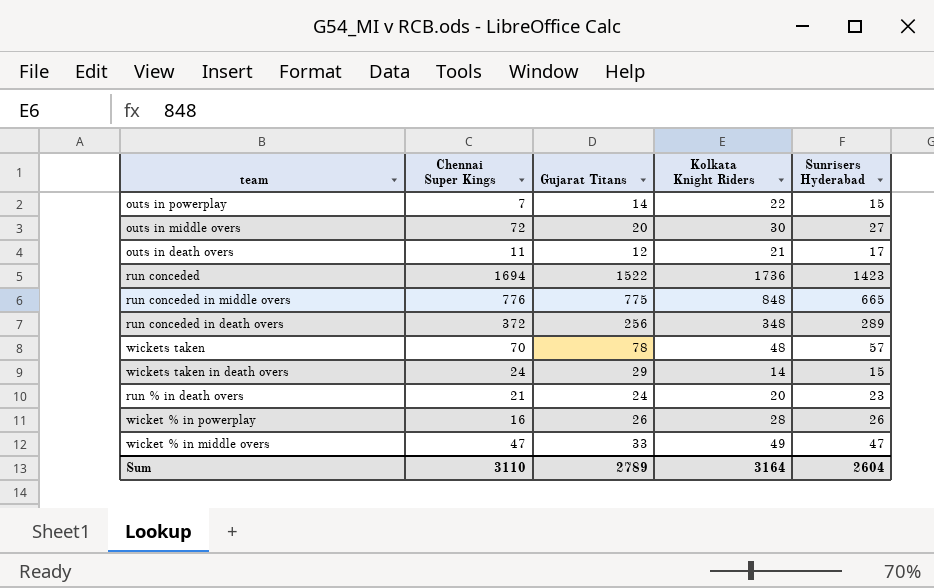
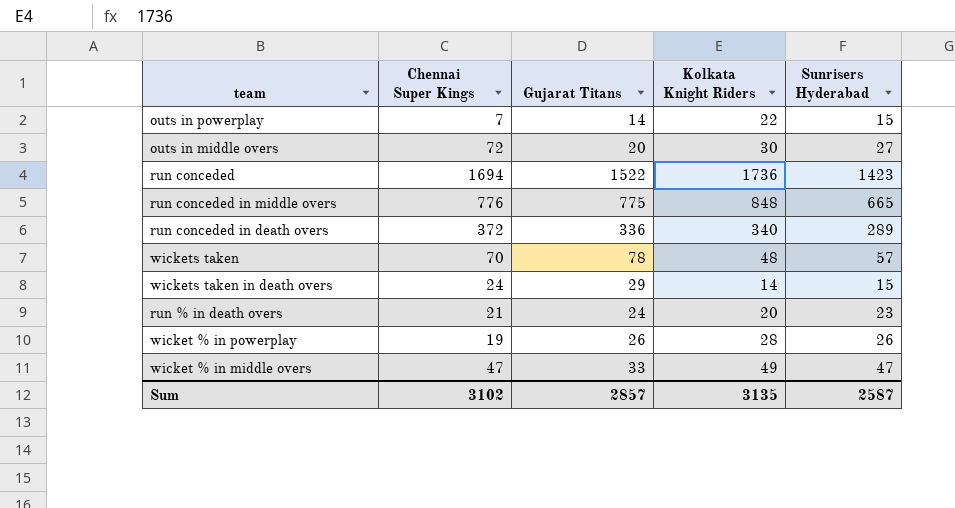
row outs in death overs: 11 | 12 | 21 | 17 -> none
run conceded in death overs | Gujarat Titans: 256 -> 336
run conceded in death overs | Kolkata Knight Riders: 348 -> 340
wicket % in powerplay | Chennai Super Kings: 16 -> 19
Sum | Chennai Super Kings: 3110 -> 3102
Sum | Gujarat Titans: 2789 -> 2857
Sum | Kolkata Knight Riders: 3164 -> 3135
Sum | Sunrisers Hyderabad: 2604 -> 2587

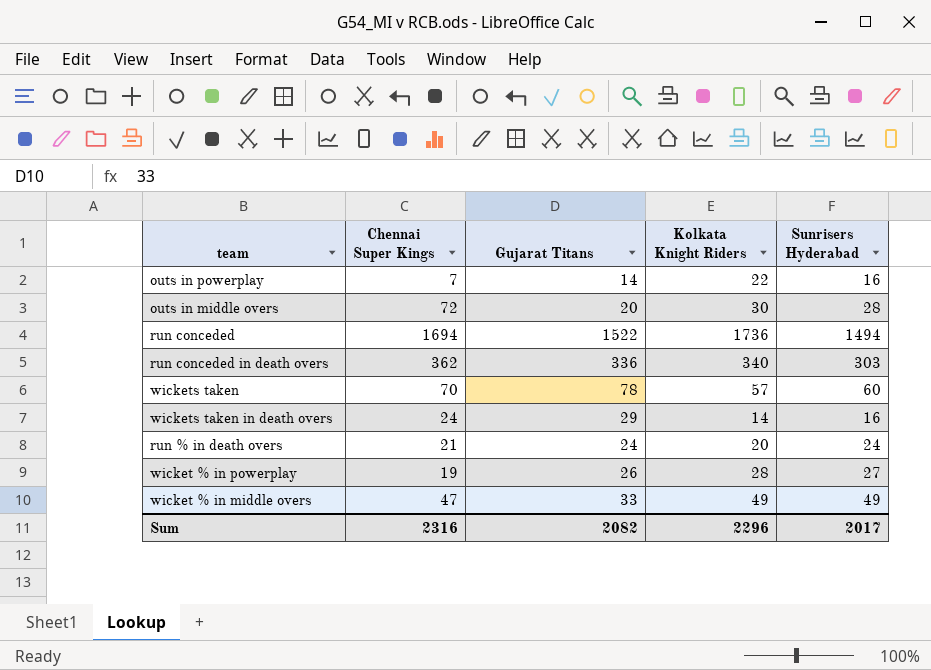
row run conceded in middle overs: 776 | 775 | 848 | 665 -> none
outs in powerplay | Sunrisers Hyderabad: 15 -> 16
outs in middle overs | Sunrisers Hyderabad: 27 -> 28
run conceded | Sunrisers Hyderabad: 1423 -> 1494
run conceded in death overs | Chennai Super Kings: 372 -> 362
run conceded in death overs | Sunrisers Hyderabad: 289 -> 303
wickets taken | Kolkata Knight Riders: 48 -> 57
wickets taken | Sunrisers Hyderabad: 57 -> 60
wickets taken in death overs | Sunrisers Hyderabad: 15 -> 16
run % in death overs | Sunrisers Hyderabad: 23 -> 24
wicket % in powerplay | Sunrisers Hyderabad: 26 -> 27
wicket % in middle overs | Sunrisers Hyderabad: 47 -> 49
Sum | Chennai Super Kings: 3102 -> 2316
Sum | Gujarat Titans: 2857 -> 2082
Sum | Kolkata Knight Riders: 3135 -> 2296
Sum | Sunrisers Hyderabad: 2587 -> 2017

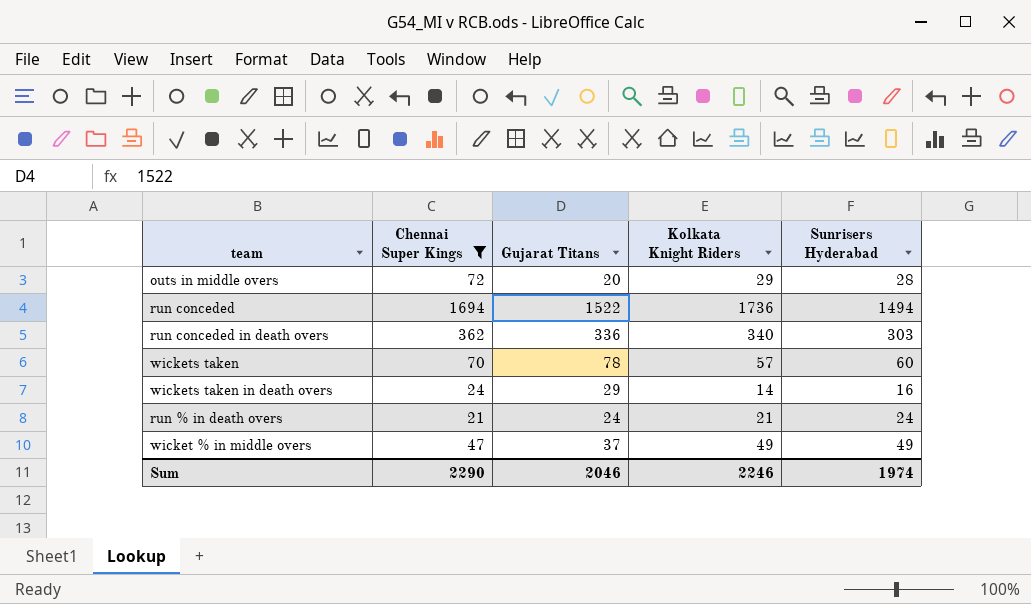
filter: none -> Chennai Super Kings >= 21
outs in middle overs | Kolkata Knight Riders: 30 -> 29
run % in death overs | Kolkata Knight Riders: 20 -> 21
wicket % in middle overs | Gujarat Titans: 33 -> 37
Sum | Chennai Super Kings: 2316 -> 2290
Sum | Gujarat Titans: 2082 -> 2046
Sum | Kolkata Knight Riders: 2296 -> 2246
Sum | Sunrisers Hyderabad: 2017 -> 1974

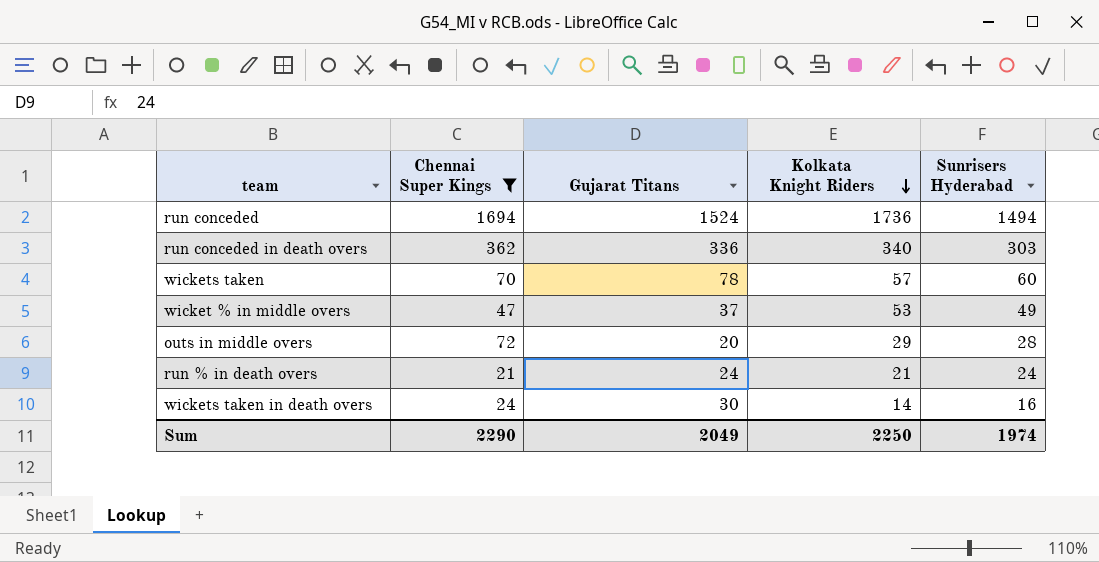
row order: none -> Kolkata Knight Riders descending
run conceded | Gujarat Titans: 1522 -> 1524
wicket % in middle overs | Kolkata Knight Riders: 49 -> 53
wickets taken in death overs | Gujarat Titans: 29 -> 30
Sum | Gujarat Titans: 2046 -> 2049
Sum | Kolkata Knight Riders: 2246 -> 2250

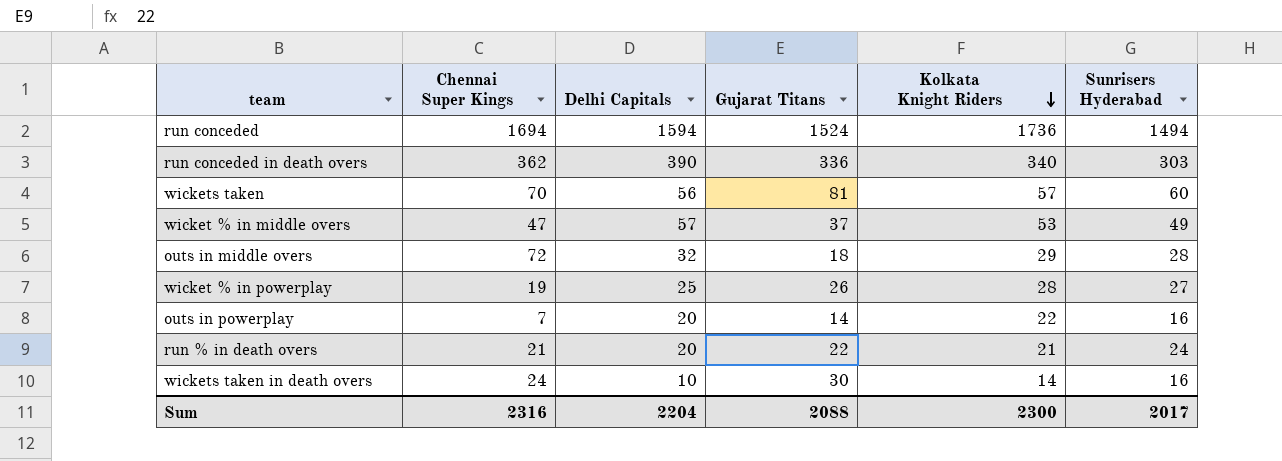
filter: Chennai Super Kings >= 21 -> none
column Delhi Capitals | position: none -> 3
wickets taken | Gujarat Titans: 78 -> 81
outs in middle overs | Gujarat Titans: 20 -> 18
run % in death overs | Gujarat Titans: 24 -> 22
Sum | Chennai Super Kings: 2290 -> 2316
Sum | Gujarat Titans: 2049 -> 2088
Sum | Kolkata Knight Riders: 2250 -> 2300
Sum | Sunrisers Hyderabad: 1974 -> 2017

